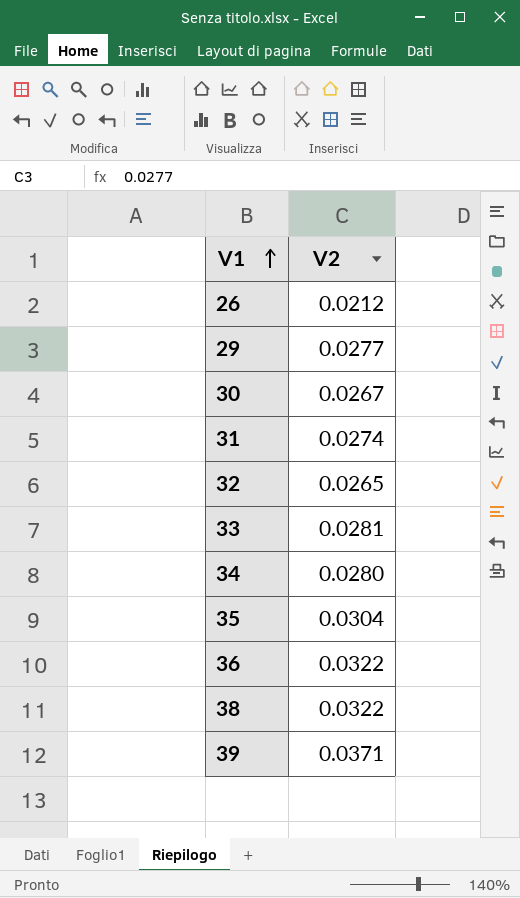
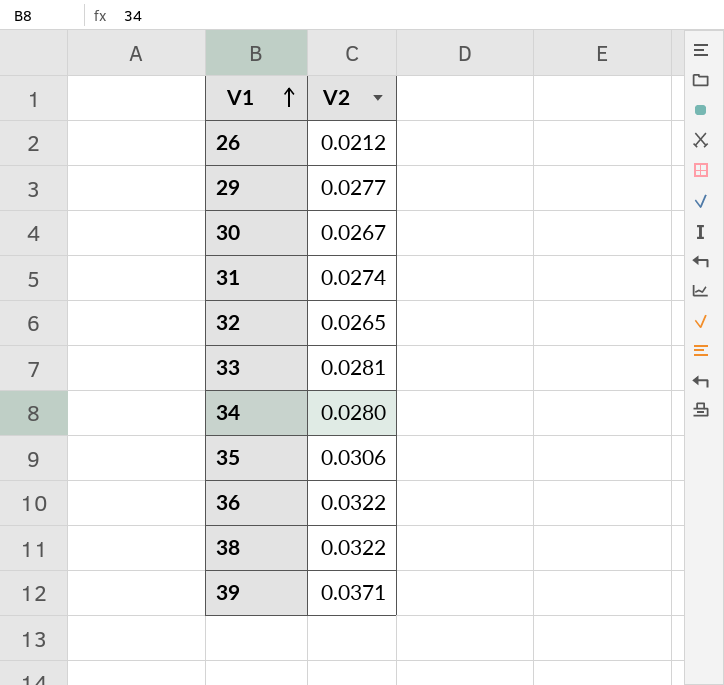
35 | V2: 0.0304 -> 0.0306

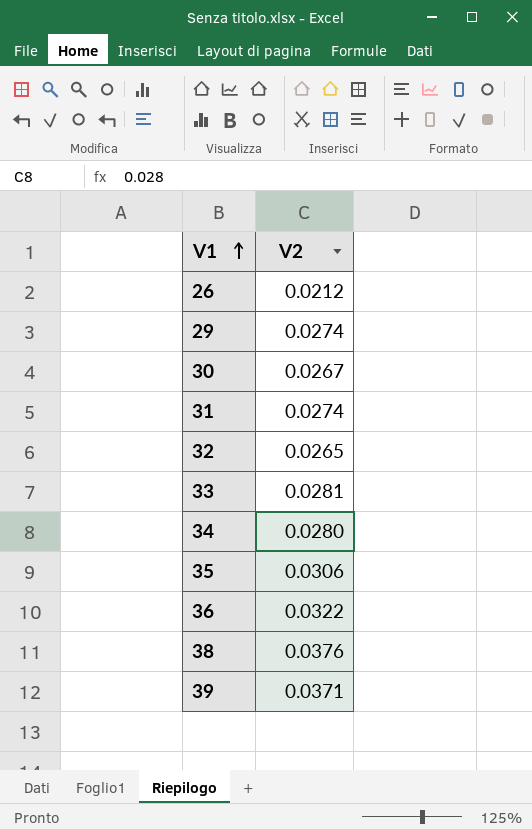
29 | V2: 0.0277 -> 0.0274
38 | V2: 0.0322 -> 0.0376

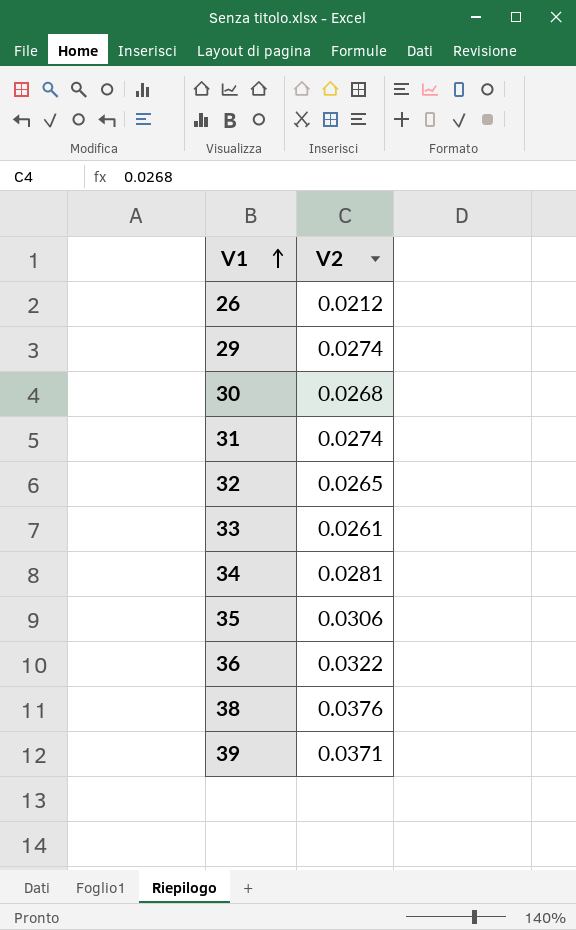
30 | V2: 0.0267 -> 0.0268
33 | V2: 0.0281 -> 0.0261
34 | V2: 0.0280 -> 0.0281

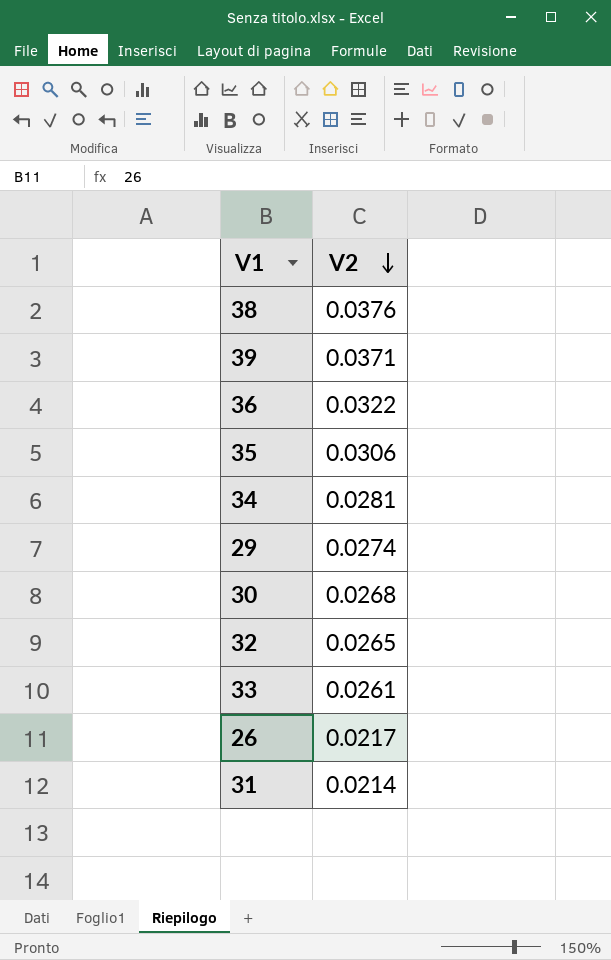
row order: V1 ascending -> V2 descending
26 | V2: 0.0212 -> 0.0217
31 | V2: 0.0274 -> 0.0214

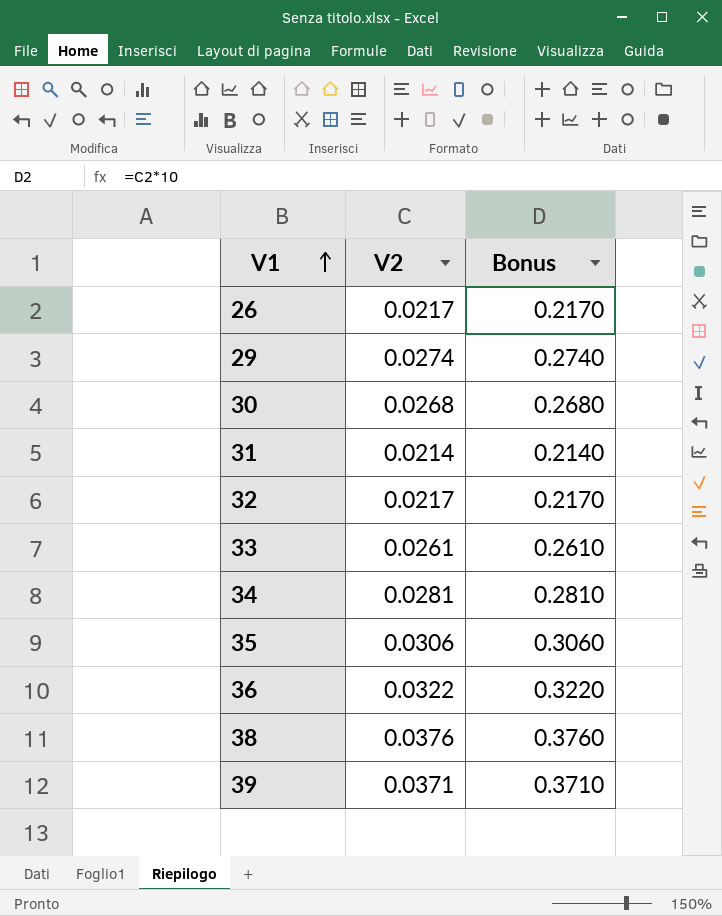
row order: V2 descending -> V1 ascending
column Bonus | formula: none -> [V2] * 10
32 | V2: 0.0265 -> 0.0217

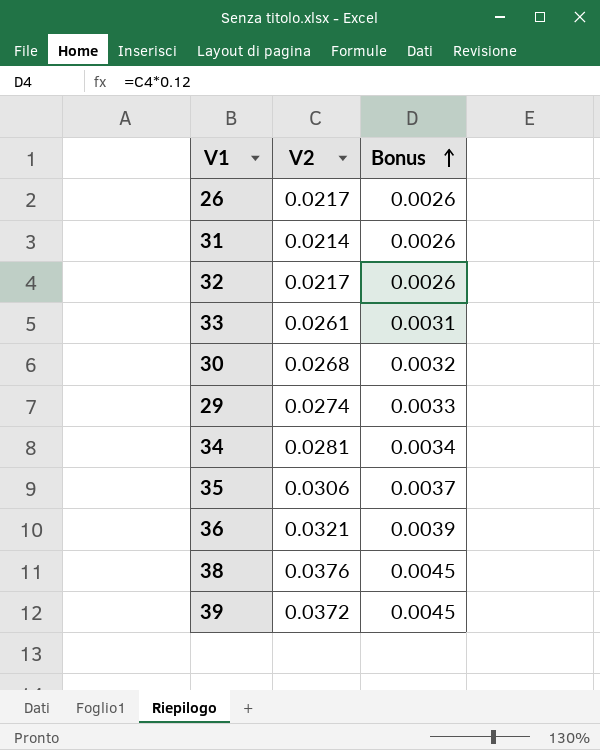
row order: V1 ascending -> Bonus ascending
column Bonus | formula: [V2] * 10 -> [V2] * 0.12
36 | V2: 0.0322 -> 0.0321
39 | V2: 0.0371 -> 0.0372

